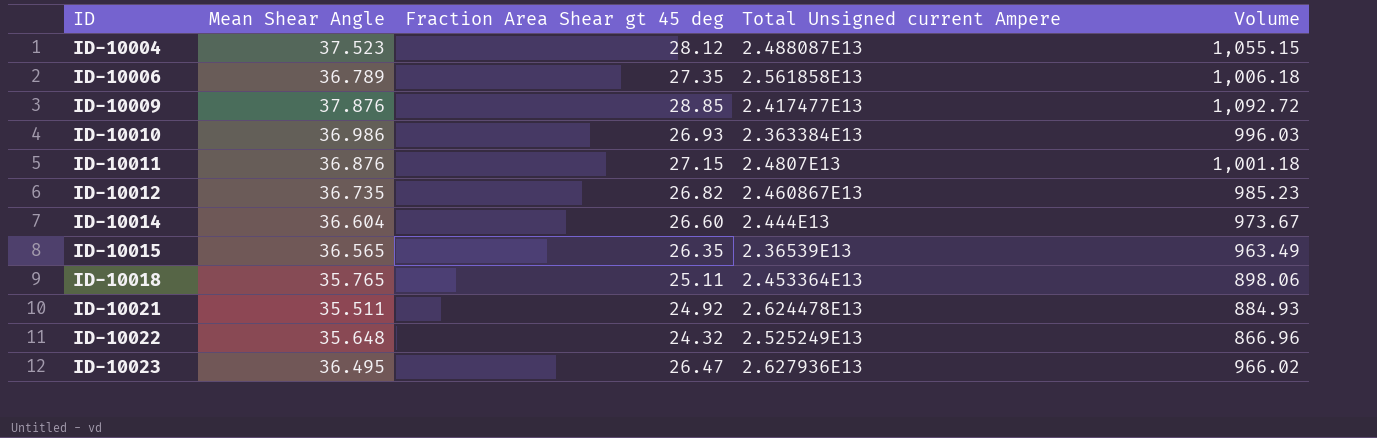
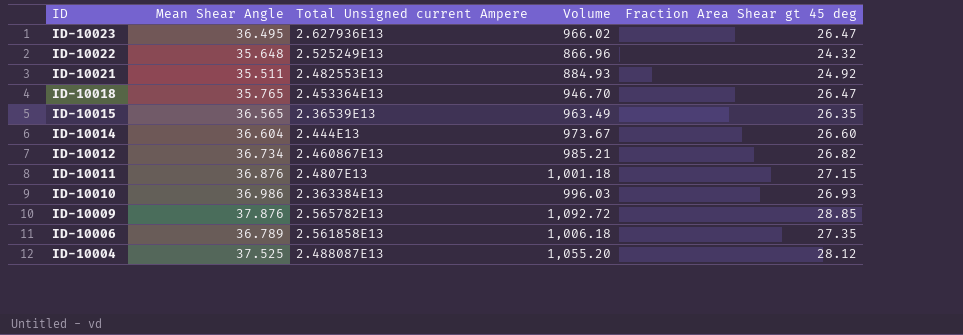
row order: ID ascending -> ID descending
column Fraction Area Shear gt 45 deg | position: 3 -> 5
ID-10021 | Total Unsigned current Ampere: 2.624478E13 -> 2.482553E13
ID-10018 | Volume: 898.06 -> 946.70
ID-10018 | Fraction Area Shear gt 45 deg: 25.11 -> 26.47
ID-10012 | Mean Shear Angle: 36.735 -> 36.734
ID-10012 | Volume: 985.23 -> 985.21
ID-10009 | Total Unsigned current Ampere: 2.417477E13 -> 2.565782E13
ID-10004 | Mean Shear Angle: 37.523 -> 37.525
ID-10004 | Volume: 1,055.15 -> 1,055.20

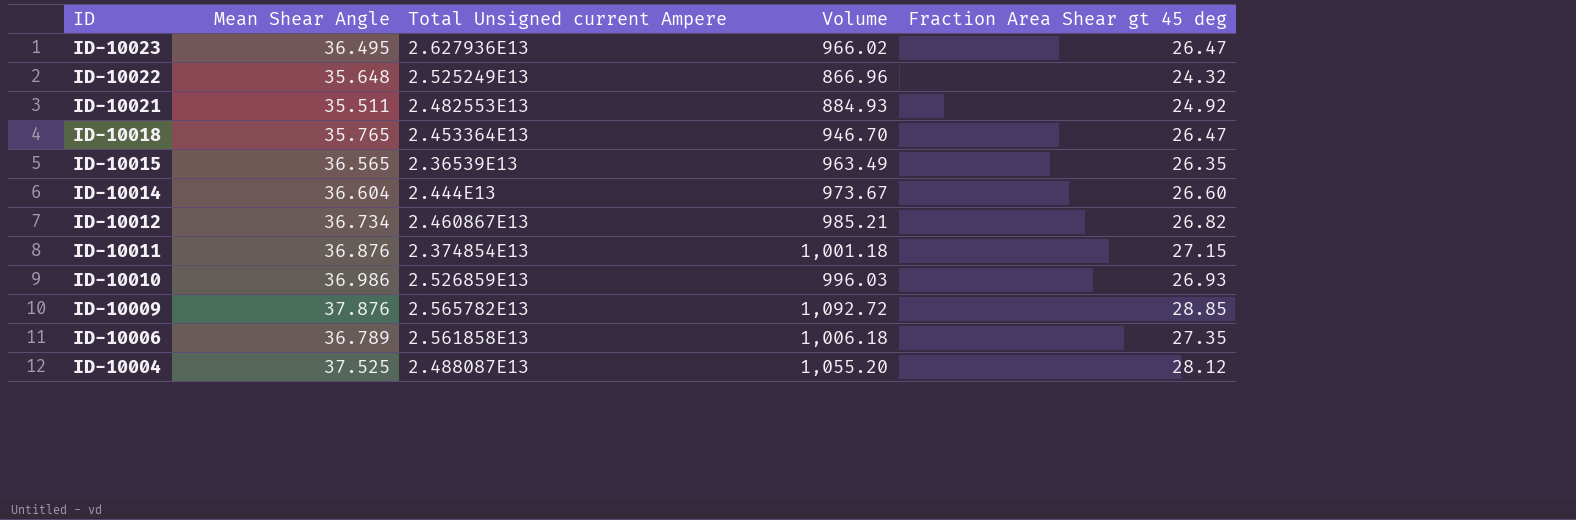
ID-10011 | Total Unsigned current Ampere: 2.4807E13 -> 2.374854E13
ID-10010 | Total Unsigned current Ampere: 2.363384E13 -> 2.526859E13

